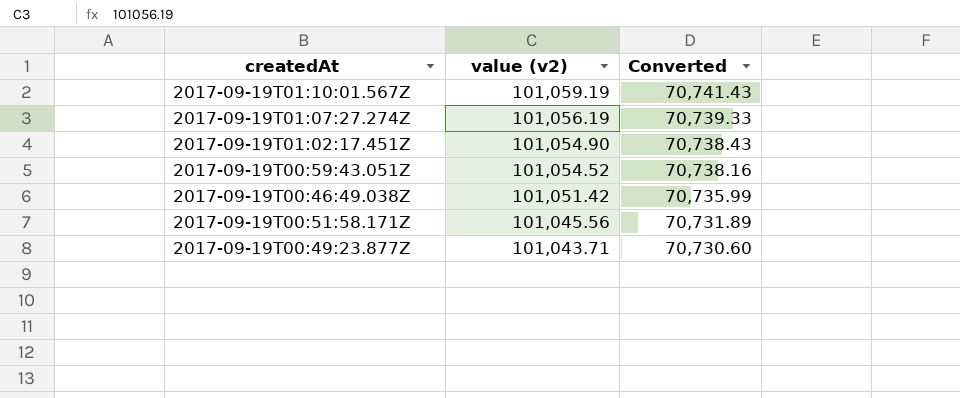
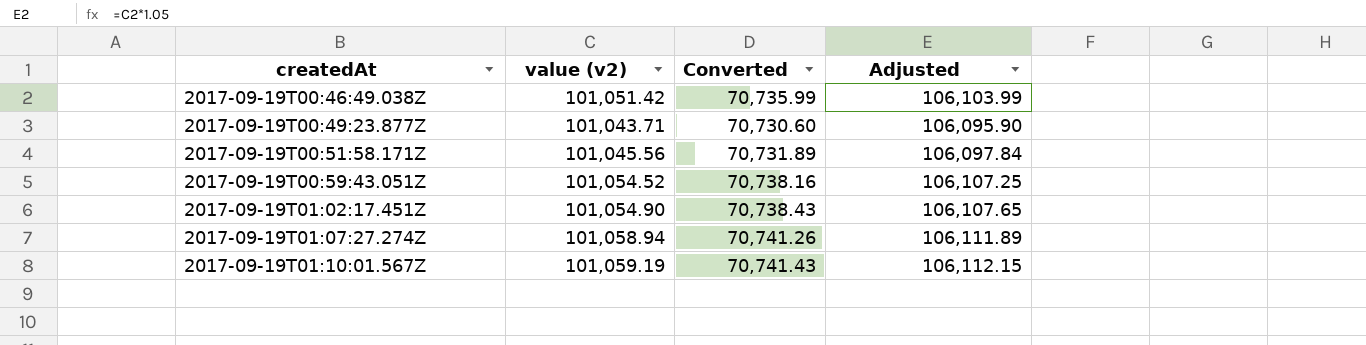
row order: value (v2) descending -> createdAt ascending
column Adjusted | formula: none -> [value (v2)] * 1.05
2017-09-19T01:07:27.274Z | value (v2): 101,056.19 -> 101,058.94
2017-09-19T01:07:27.274Z | Converted: 70,739.33 -> 70,741.26

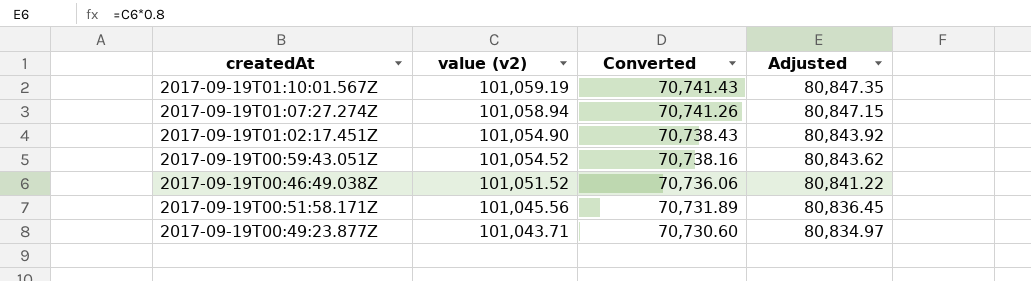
row order: createdAt ascending -> value (v2) descending
column Adjusted | formula: [value (v2)] * 1.05 -> [value (v2)] * 0.8
2017-09-19T00:46:49.038Z | value (v2): 101,051.42 -> 101,051.52
2017-09-19T00:46:49.038Z | Converted: 70,735.99 -> 70,736.06

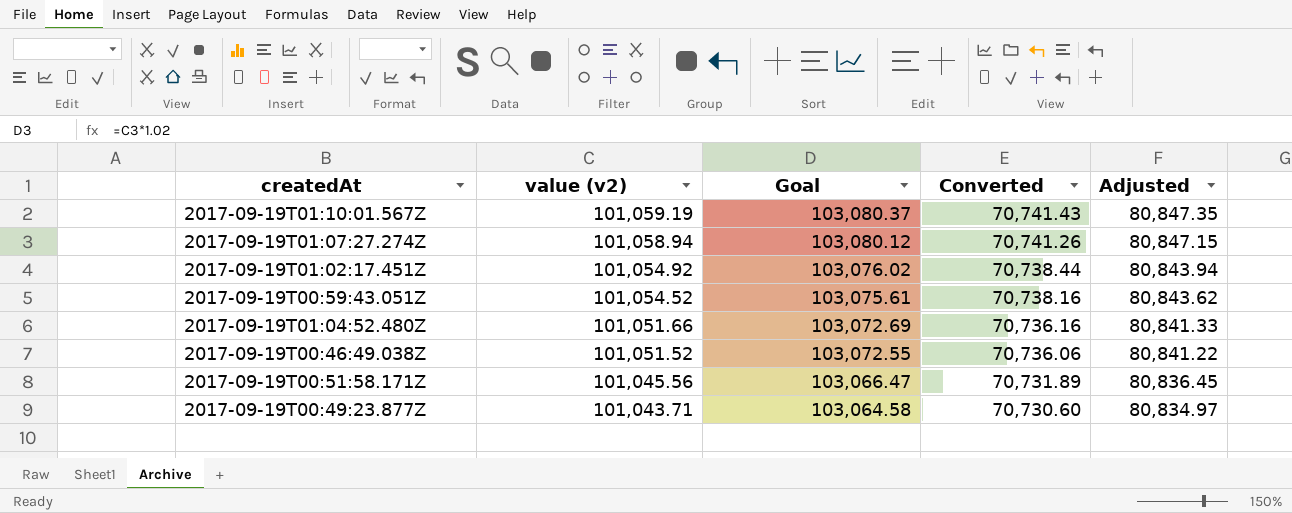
column Goal | formula: none -> [value (v2)] * 1.02
2017-09-19T01:02:17.451Z | value (v2): 101,054.90 -> 101,054.92
2017-09-19T01:02:17.451Z | Converted: 70,738.43 -> 70,738.44
2017-09-19T01:02:17.451Z | Adjusted: 80,843.92 -> 80,843.94
row 2017-09-19T01:04:52.480Z: none -> 101,051.66 | 103,072.69 | 70,736.16 | 80,841.33

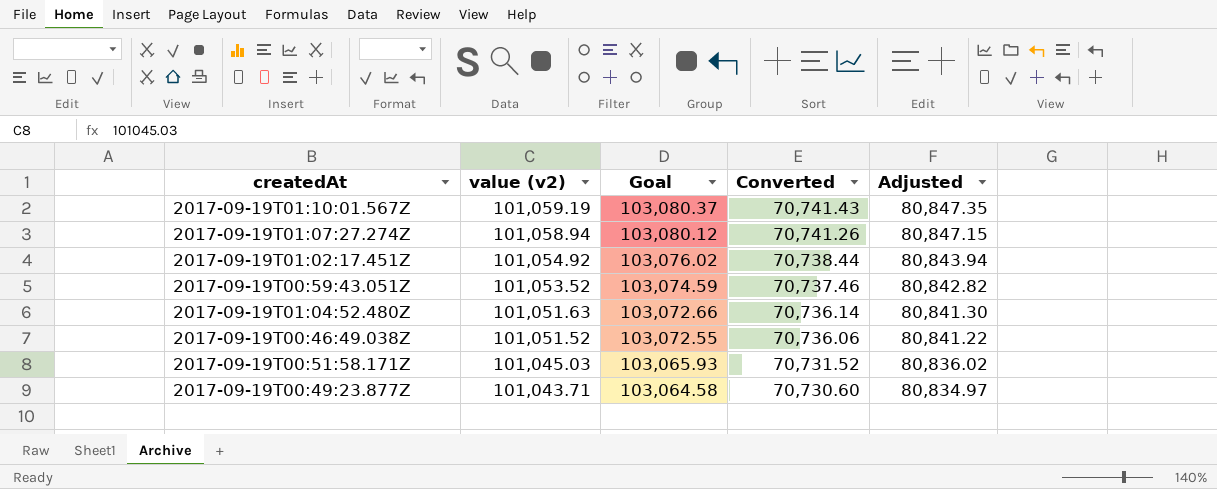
2017-09-19T00:59:43.051Z | value (v2): 101,054.52 -> 101,053.52
2017-09-19T00:59:43.051Z | Goal: 103,075.61 -> 103,074.59
2017-09-19T00:59:43.051Z | Converted: 70,738.16 -> 70,737.46
2017-09-19T00:59:43.051Z | Adjusted: 80,843.62 -> 80,842.82
2017-09-19T01:04:52.480Z | value (v2): 101,051.66 -> 101,051.63
2017-09-19T01:04:52.480Z | Goal: 103,072.69 -> 103,072.66
2017-09-19T01:04:52.480Z | Converted: 70,736.16 -> 70,736.14
2017-09-19T01:04:52.480Z | Adjusted: 80,841.33 -> 80,841.30
2017-09-19T00:51:58.171Z | value (v2): 101,045.56 -> 101,045.03
2017-09-19T00:51:58.171Z | Goal: 103,066.47 -> 103,065.93
2017-09-19T00:51:58.171Z | Converted: 70,731.89 -> 70,731.52
2017-09-19T00:51:58.171Z | Adjusted: 80,836.45 -> 80,836.02

